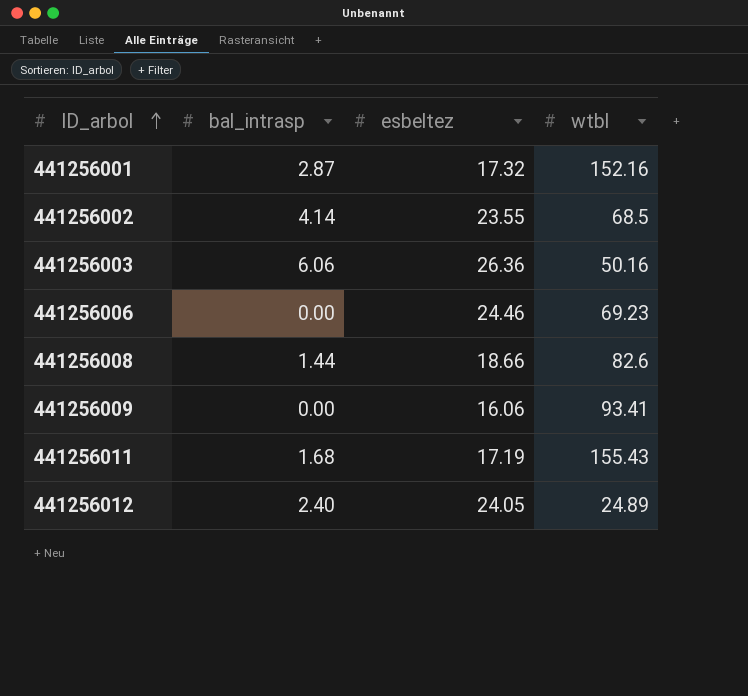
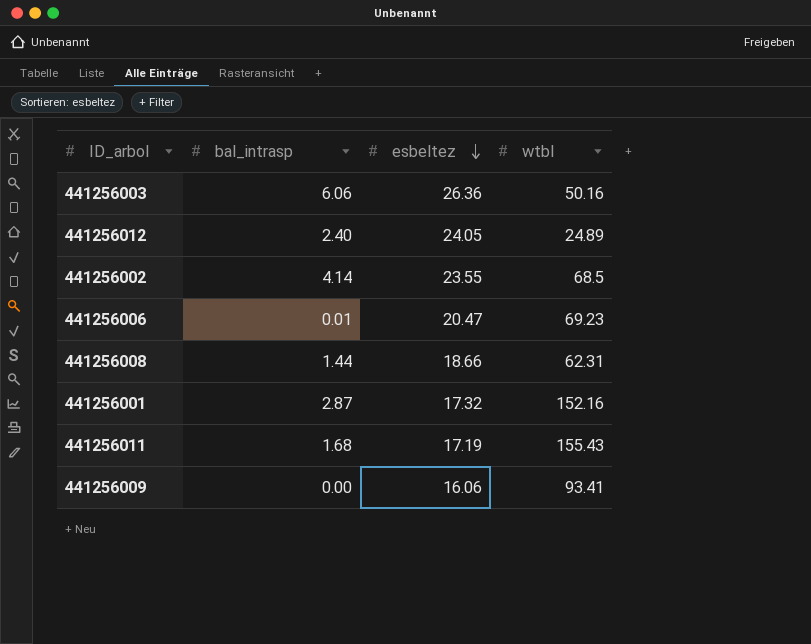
row order: ID_arbol ascending -> esbeltez descending
441256006 | bal_intrasp: 0.00 -> 0.01
441256006 | esbeltez: 24.46 -> 20.47
441256008 | wtbl: 82.6 -> 62.31

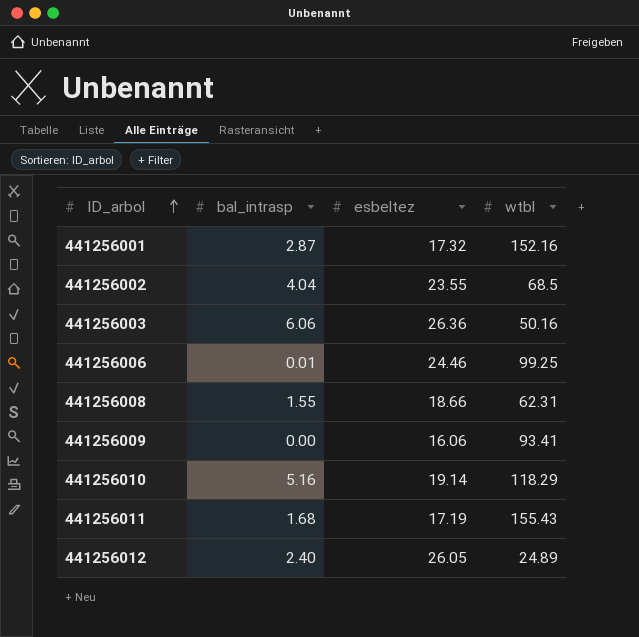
row order: esbeltez descending -> ID_arbol ascending
441256002 | bal_intrasp: 4.14 -> 4.04
441256006 | esbeltez: 20.47 -> 24.46
441256006 | wtbl: 69.23 -> 99.25
441256008 | bal_intrasp: 1.44 -> 1.55
row 441256010: none -> 5.16 | 19.14 | 118.29
441256012 | esbeltez: 24.05 -> 26.05

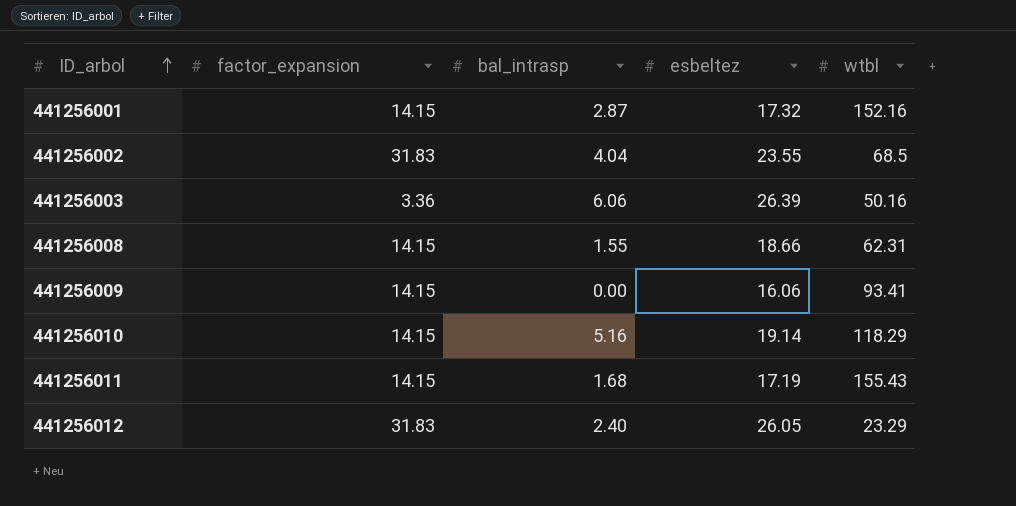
column factor_expansion | position: none -> 2
row 441256006: 0.01 | 24.46 | 99.25 -> none
441256003 | esbeltez: 26.36 -> 26.39
441256012 | wtbl: 24.89 -> 23.29

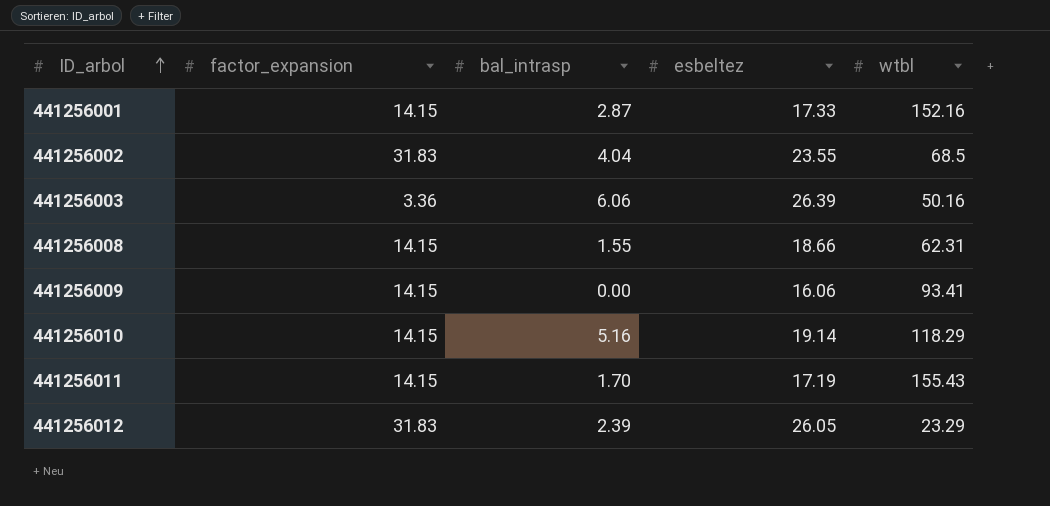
441256001 | esbeltez: 17.32 -> 17.33
441256011 | bal_intrasp: 1.68 -> 1.70
441256012 | bal_intrasp: 2.40 -> 2.39

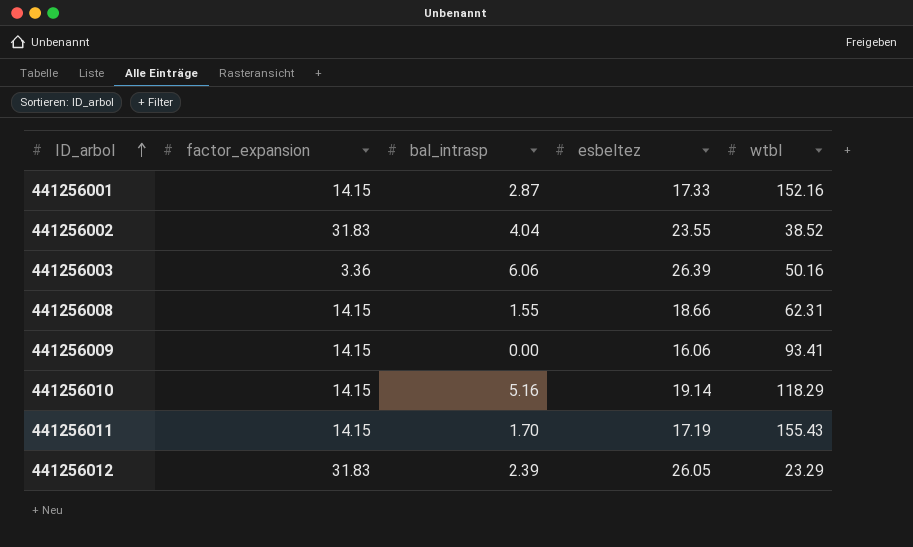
441256002 | wtbl: 68.5 -> 38.52

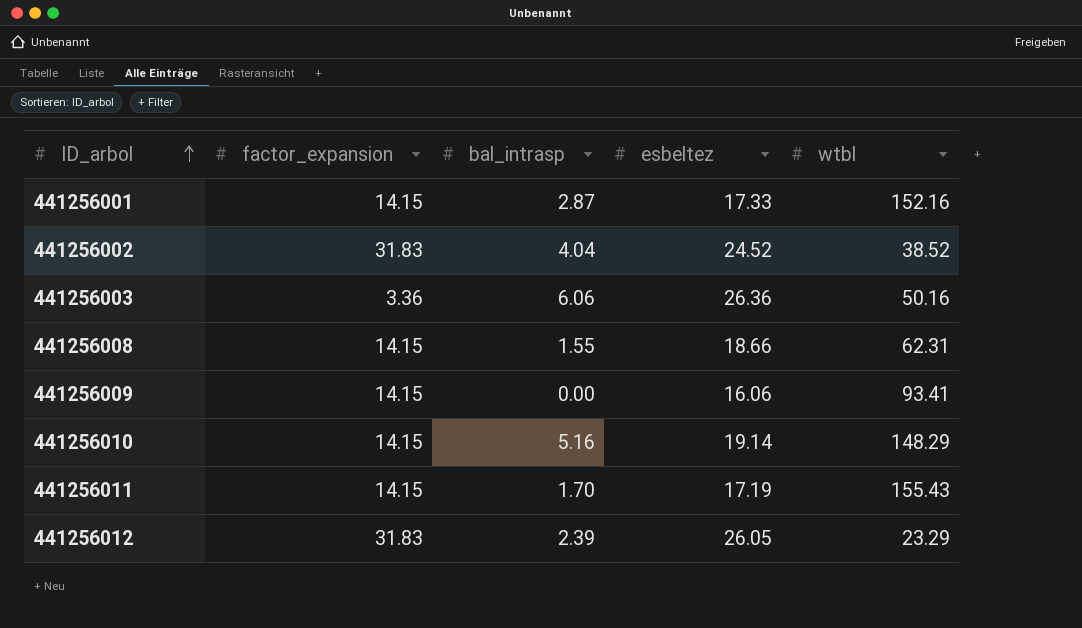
441256002 | esbeltez: 23.55 -> 24.52
441256003 | esbeltez: 26.39 -> 26.36
441256010 | wtbl: 118.29 -> 148.29

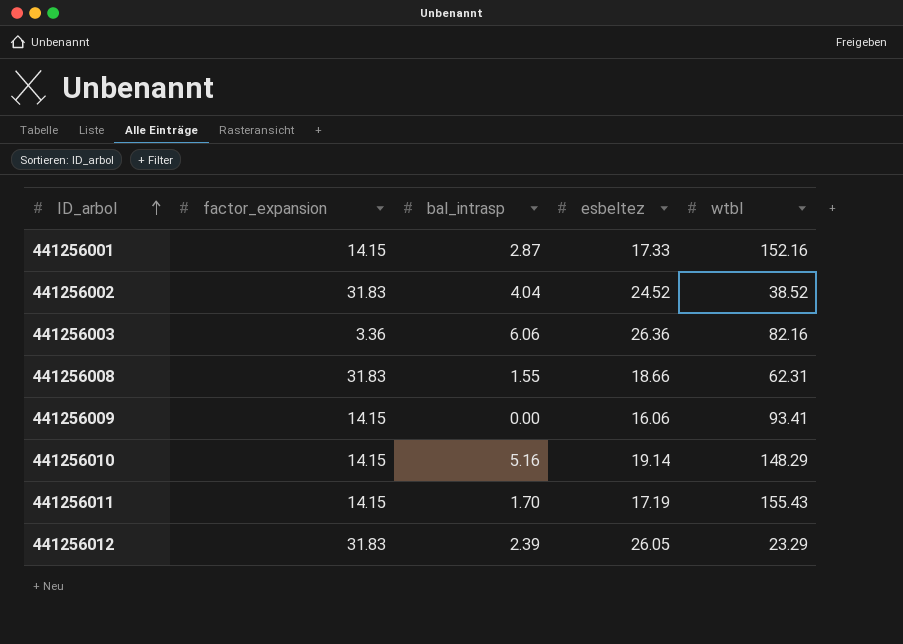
441256003 | wtbl: 50.16 -> 82.16
441256008 | factor_expansion: 14.15 -> 31.83

